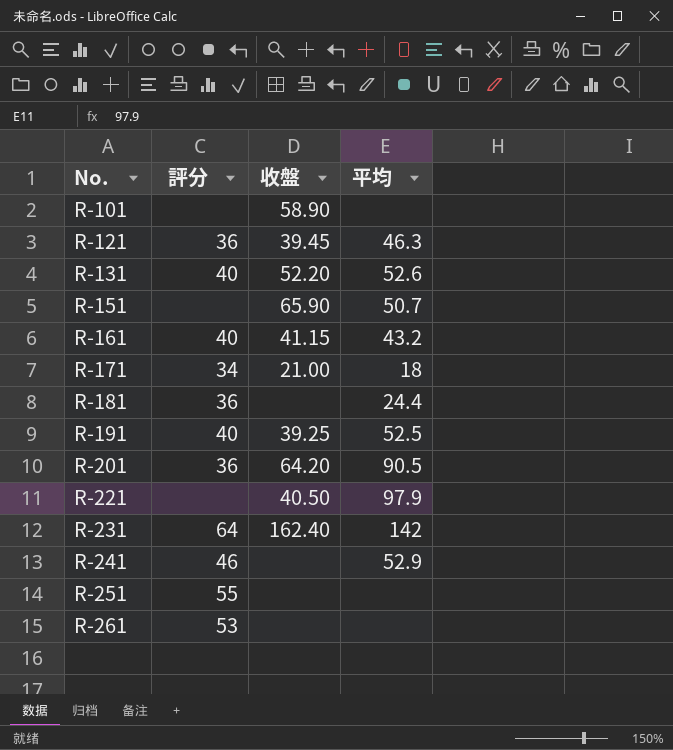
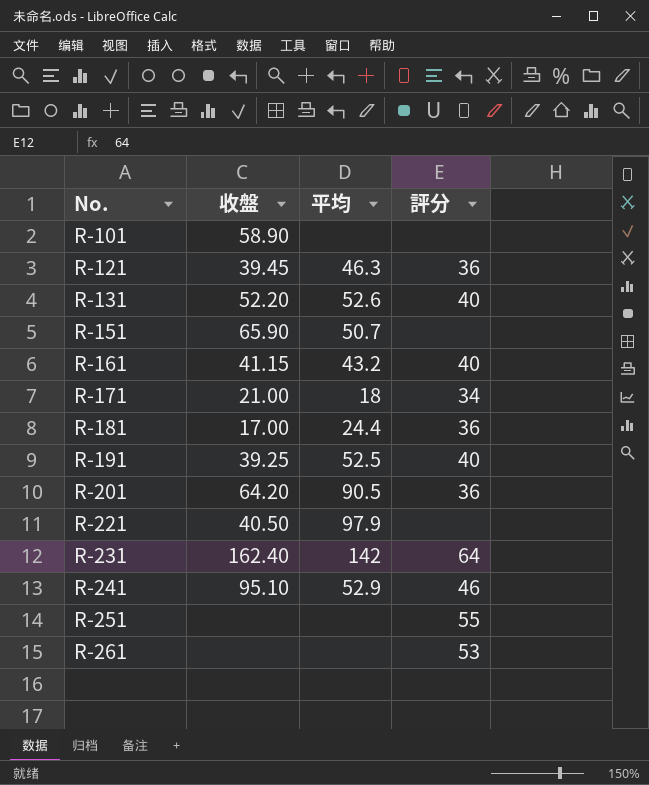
column 評分 | position: 2 -> 4
R-181 | 收盤: none -> 17.00
R-241 | 收盤: none -> 95.10

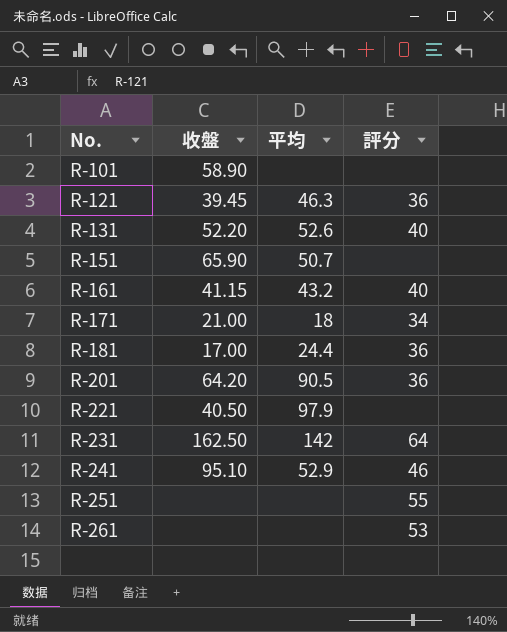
row R-191: 39.25 | 52.5 | 40 -> none
R-231 | 收盤: 162.40 -> 162.50

